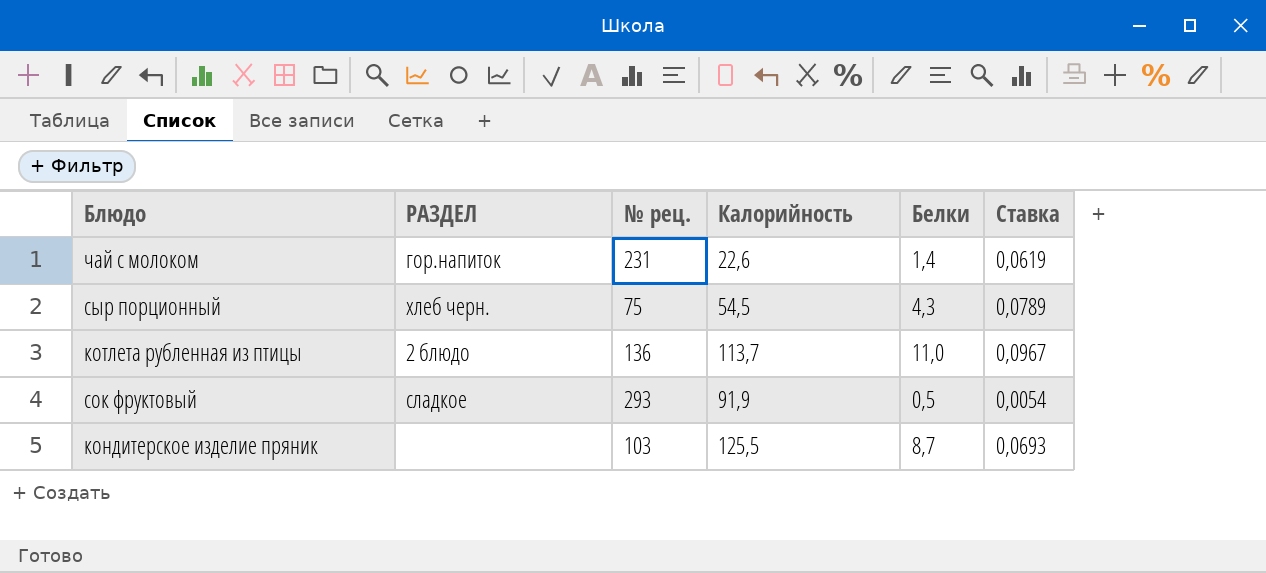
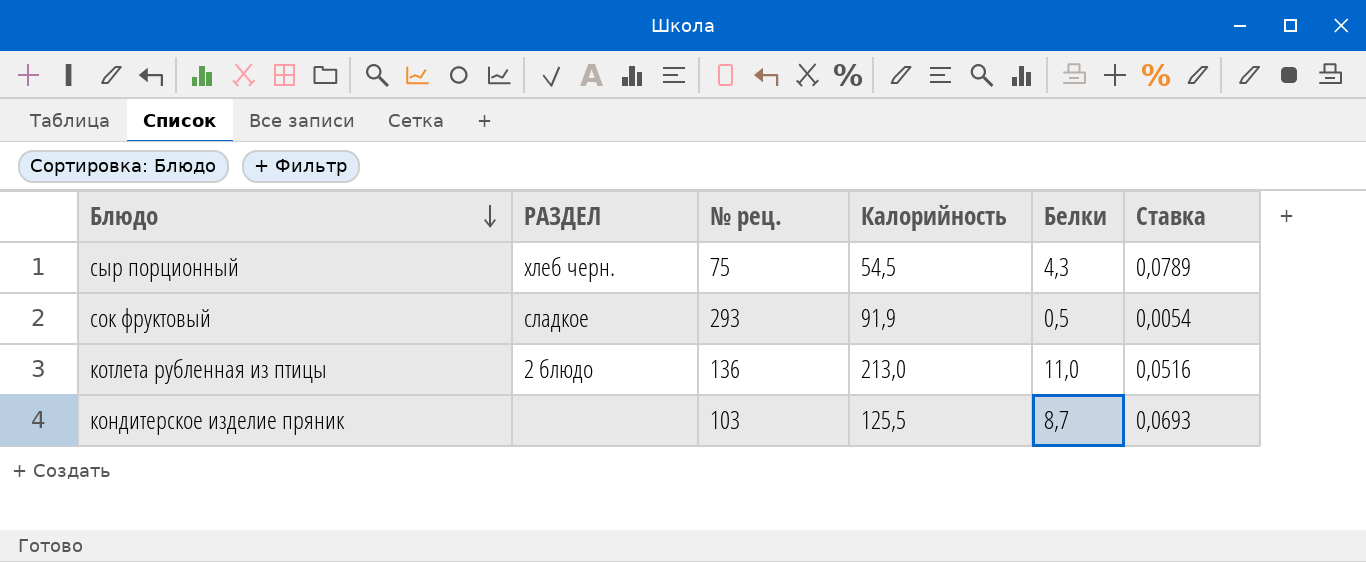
row order: none -> Блюдо descending
row чай с молоком: гор.напиток | 231 | 22,6 | 1,4 | 0,0619 -> none
котлета рубленная из птицы | Калорийность: 113,7 -> 213,0
котлета рубленная из птицы | Ставка: 0,0967 -> 0,0516

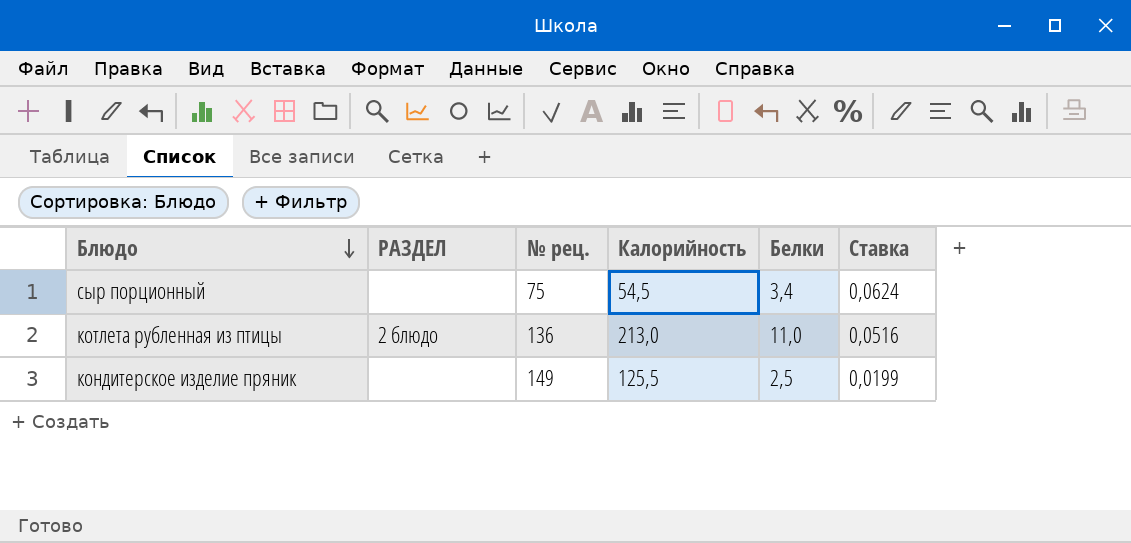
row сок фруктовый: сладкое | 293 | 91,9 | 0,5 | 0,0054 -> none
сыр порционный | РАЗДЕЛ: хлеб черн. -> none
сыр порционный | Белки: 4,3 -> 3,4
сыр порционный | Ставка: 0,0789 -> 0,0624
кондитерское изделие пряник | № рец.: 103 -> 149
кондитерское изделие пряник | Белки: 8,7 -> 2,5
кондитерское изделие пряник | Ставка: 0,0693 -> 0,0199

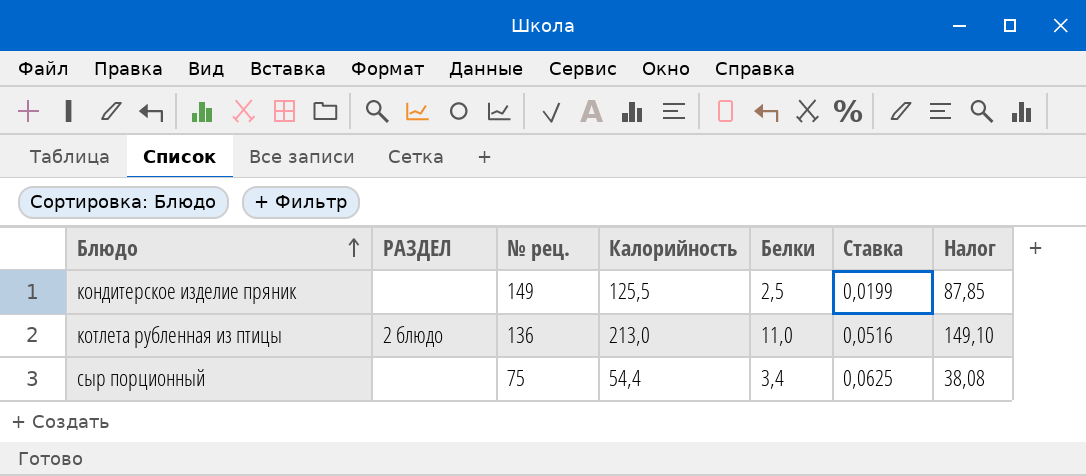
row order: Блюдо descending -> Блюдо ascending
column Налог | formula: none -> [Калорийность] * 0,7
сыр порционный | Калорийность: 54,5 -> 54,4
сыр порционный | Ставка: 0,0624 -> 0,0625

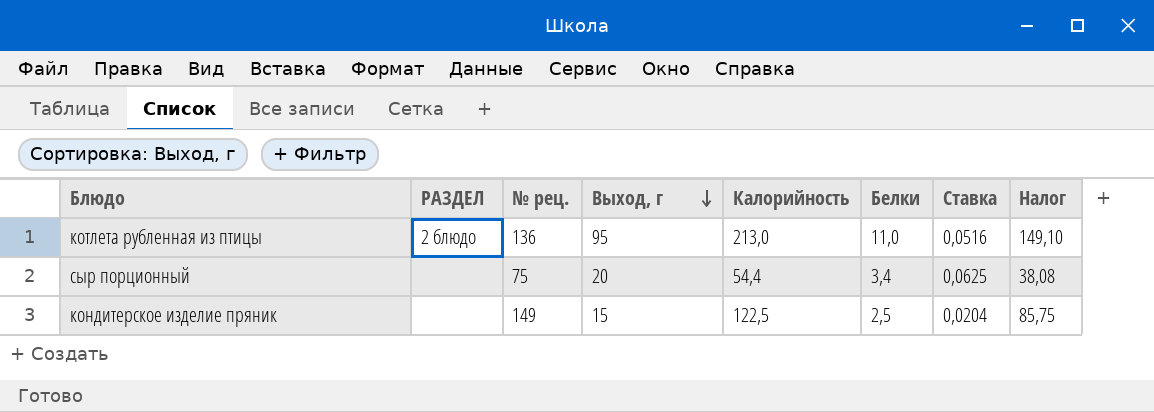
row order: Блюдо ascending -> Выход, г descending
column Выход, г | position: none -> 4
кондитерское изделие пряник | Калорийность: 125,5 -> 122,5
кондитерское изделие пряник | Ставка: 0,0199 -> 0,0204
кондитерское изделие пряник | Налог: 87,85 -> 85,75

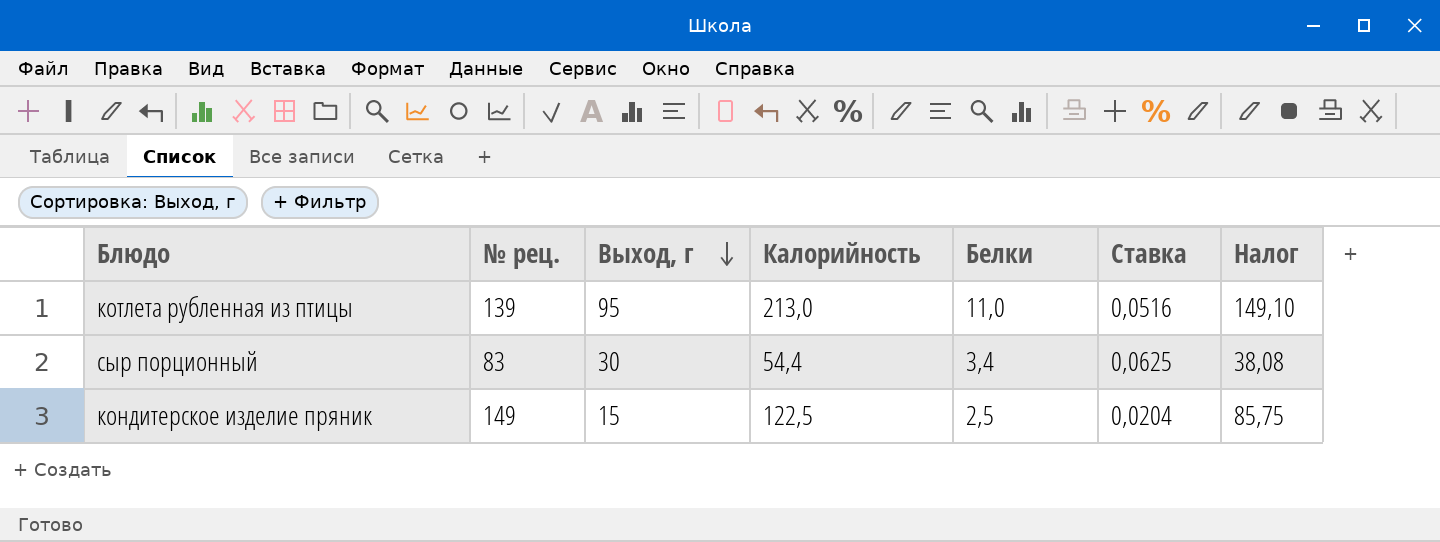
column РАЗДЕЛ | position: 2 -> none
котлета рубленная из птицы | № рец.: 136 -> 139
сыр порционный | № рец.: 75 -> 83
сыр порционный | Выход, г: 20 -> 30

